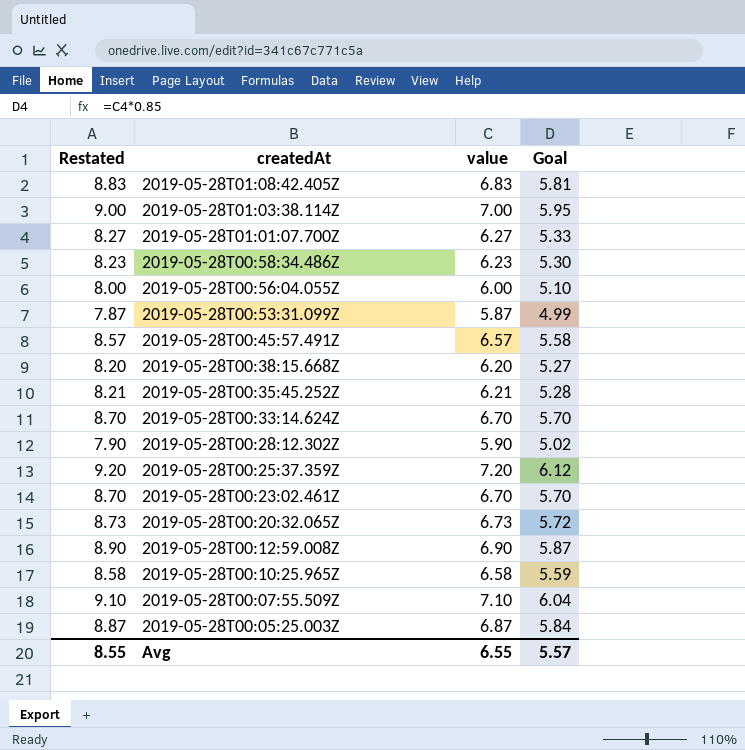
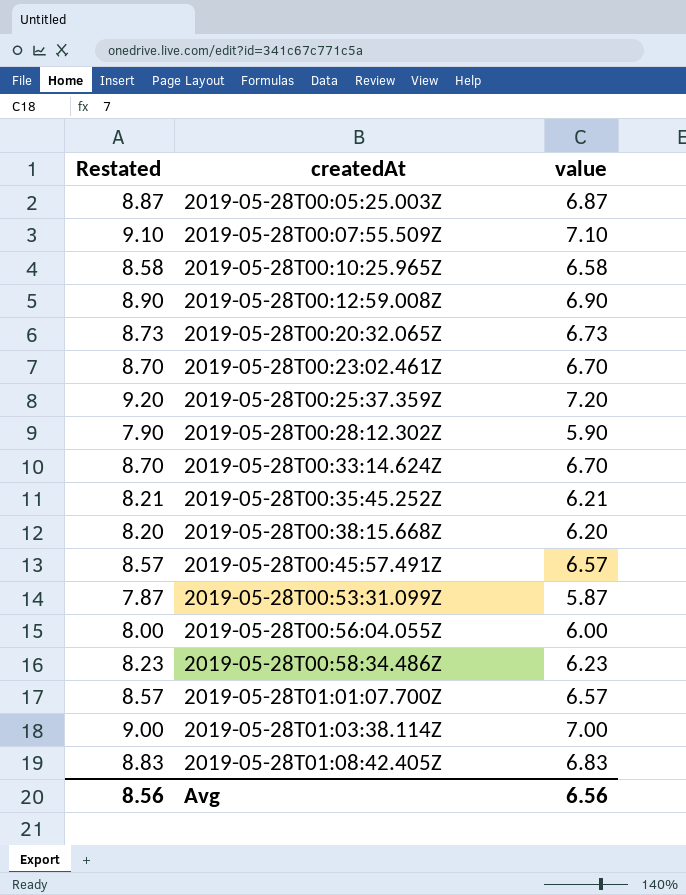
row order: createdAt descending -> createdAt ascending
column Goal | formula: [value] * 0.85 -> none
2019-05-28T01:01:07.700Z | Restated: 8.27 -> 8.57
2019-05-28T01:01:07.700Z | value: 6.27 -> 6.57
Avg | Restated: 8.55 -> 8.56
Avg | value: 6.55 -> 6.56

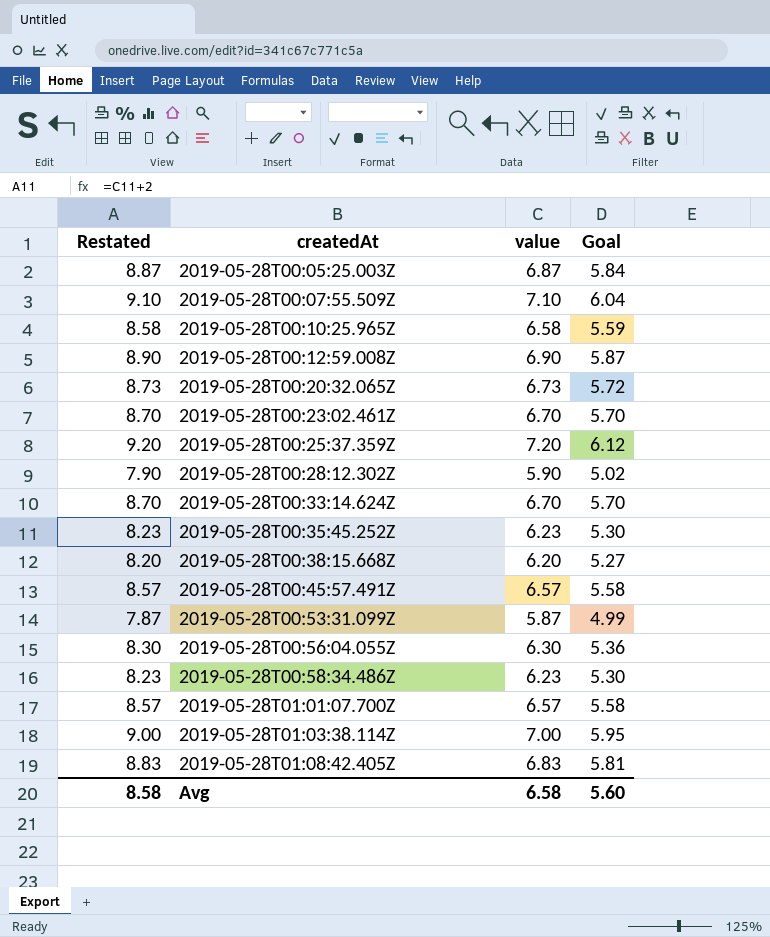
column Goal | formula: none -> [value] * 0.85
2019-05-28T00:35:45.252Z | Restated: 8.21 -> 8.23
2019-05-28T00:35:45.252Z | value: 6.21 -> 6.23
2019-05-28T00:56:04.055Z | Restated: 8.00 -> 8.30
2019-05-28T00:56:04.055Z | value: 6.00 -> 6.30
Avg | Restated: 8.56 -> 8.58
Avg | value: 6.56 -> 6.58

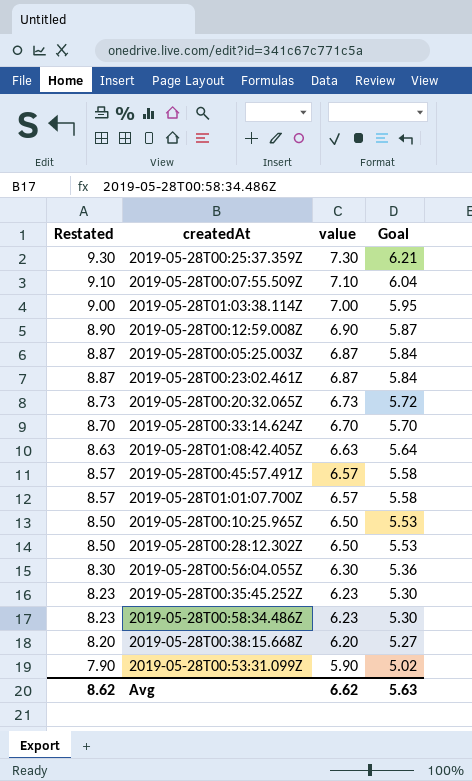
row order: createdAt ascending -> Restated descending
2019-05-28T00:25:37.359Z | Restated: 9.20 -> 9.30
2019-05-28T00:25:37.359Z | value: 7.20 -> 7.30
2019-05-28T00:25:37.359Z | Goal: 6.12 -> 6.21
2019-05-28T00:23:02.461Z | Restated: 8.70 -> 8.87
2019-05-28T00:23:02.461Z | value: 6.70 -> 6.87
2019-05-28T00:23:02.461Z | Goal: 5.70 -> 5.84
2019-05-28T01:08:42.405Z | Restated: 8.83 -> 8.63
2019-05-28T01:08:42.405Z | value: 6.83 -> 6.63
2019-05-28T01:08:42.405Z | Goal: 5.81 -> 5.64
2019-05-28T00:10:25.965Z | Restated: 8.58 -> 8.50
2019-05-28T00:10:25.965Z | value: 6.58 -> 6.50
2019-05-28T00:10:25.965Z | Goal: 5.59 -> 5.53
2019-05-28T00:28:12.302Z | Restated: 7.90 -> 8.50
2019-05-28T00:28:12.302Z | value: 5.90 -> 6.50
2019-05-28T00:28:12.302Z | Goal: 5.02 -> 5.53
2019-05-28T00:53:31.099Z | Restated: 7.87 -> 7.90
2019-05-28T00:53:31.099Z | value: 5.87 -> 5.90
2019-05-28T00:53:31.099Z | Goal: 4.99 -> 5.02
Avg | Restated: 8.58 -> 8.62
Avg | value: 6.58 -> 6.62
Avg | Goal: 5.60 -> 5.63

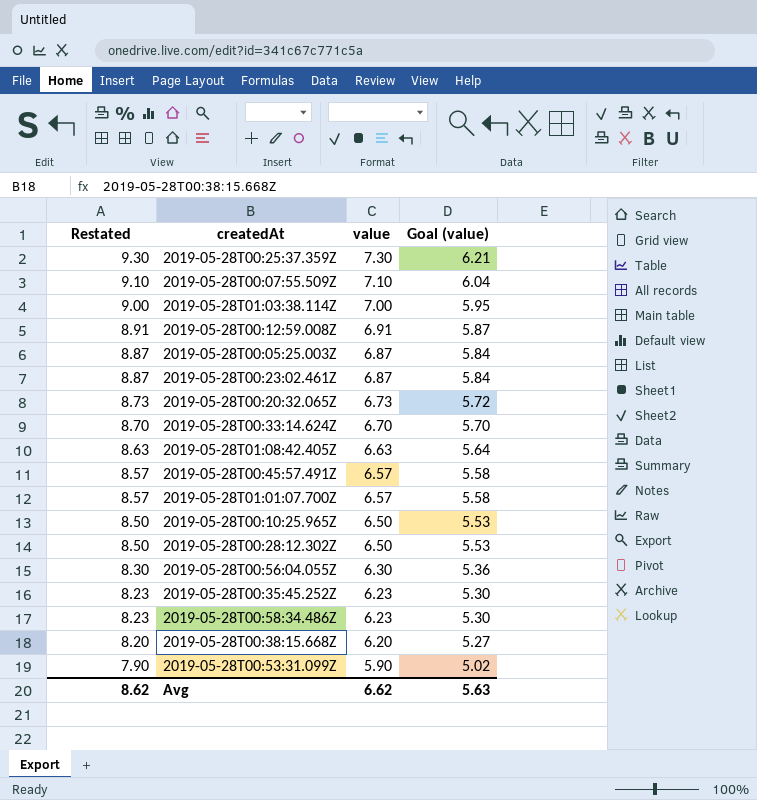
column name: Goal -> Goal (value)
2019-05-28T00:12:59.008Z | Restated: 8.90 -> 8.91
2019-05-28T00:12:59.008Z | value: 6.90 -> 6.91

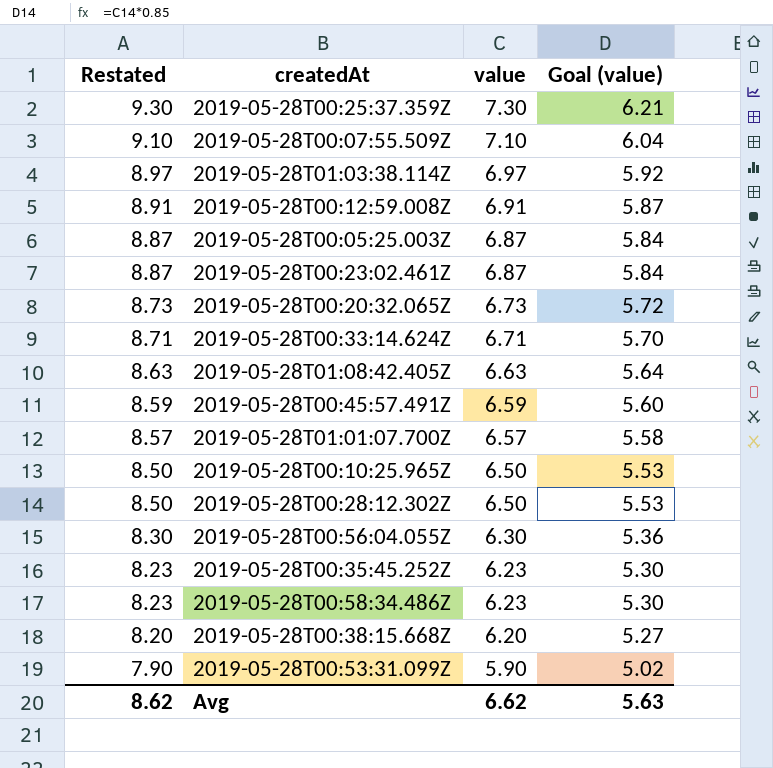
2019-05-28T01:03:38.114Z | Restated: 9.00 -> 8.97
2019-05-28T01:03:38.114Z | value: 7.00 -> 6.97
2019-05-28T01:03:38.114Z | Goal (value): 5.95 -> 5.92
2019-05-28T00:33:14.624Z | Restated: 8.70 -> 8.71
2019-05-28T00:33:14.624Z | value: 6.70 -> 6.71
2019-05-28T00:45:57.491Z | Restated: 8.57 -> 8.59
2019-05-28T00:45:57.491Z | value: 6.57 -> 6.59
2019-05-28T00:45:57.491Z | Goal (value): 5.58 -> 5.60

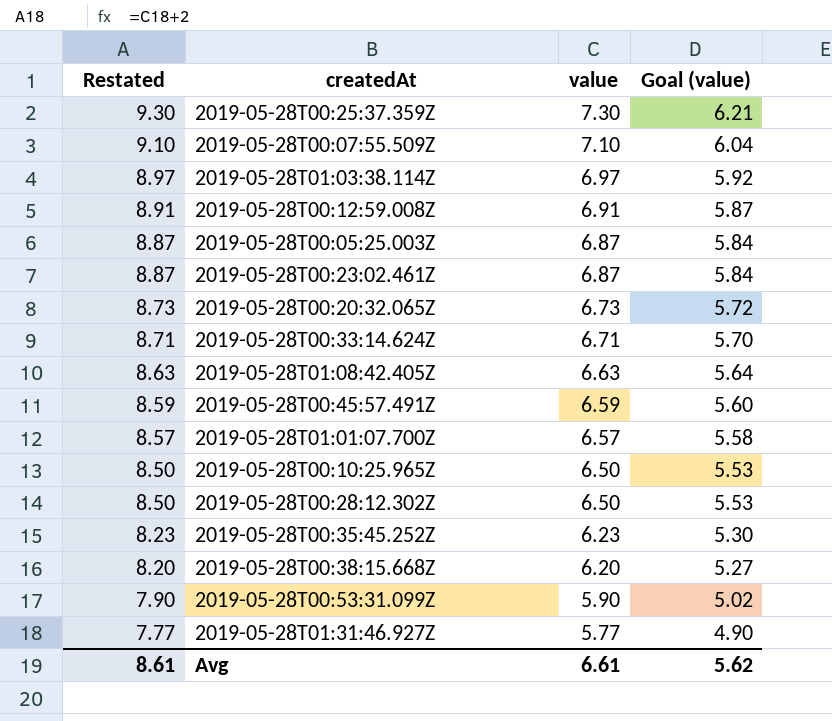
row 2019-05-28T00:56:04.055Z: 8.30 | 6.30 | 5.36 -> none
row 2019-05-28T00:58:34.486Z: 8.23 | 6.23 | 5.30 -> none
row 2019-05-28T01:31:46.927Z: none -> 7.77 | 5.77 | 4.90
Avg | Restated: 8.62 -> 8.61
Avg | value: 6.62 -> 6.61
Avg | Goal (value): 5.63 -> 5.62

